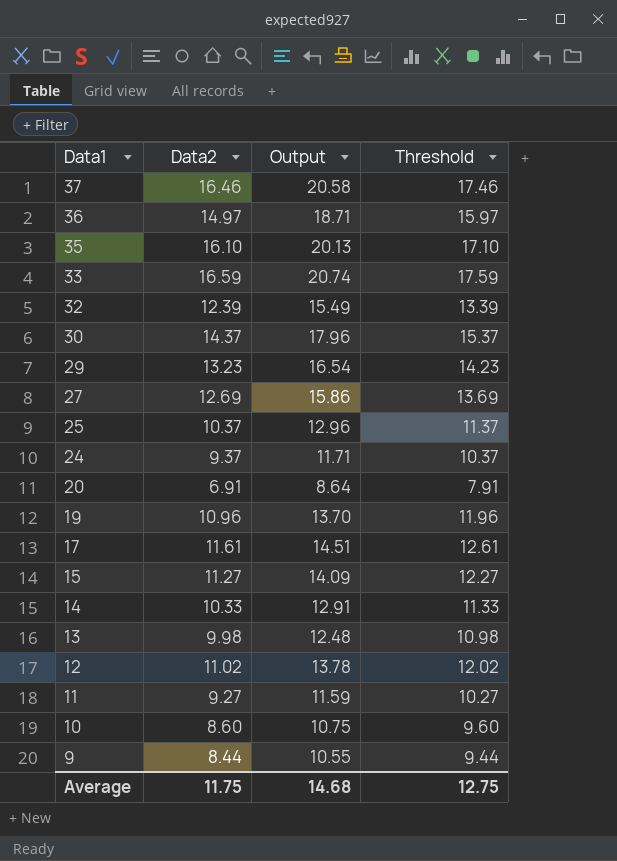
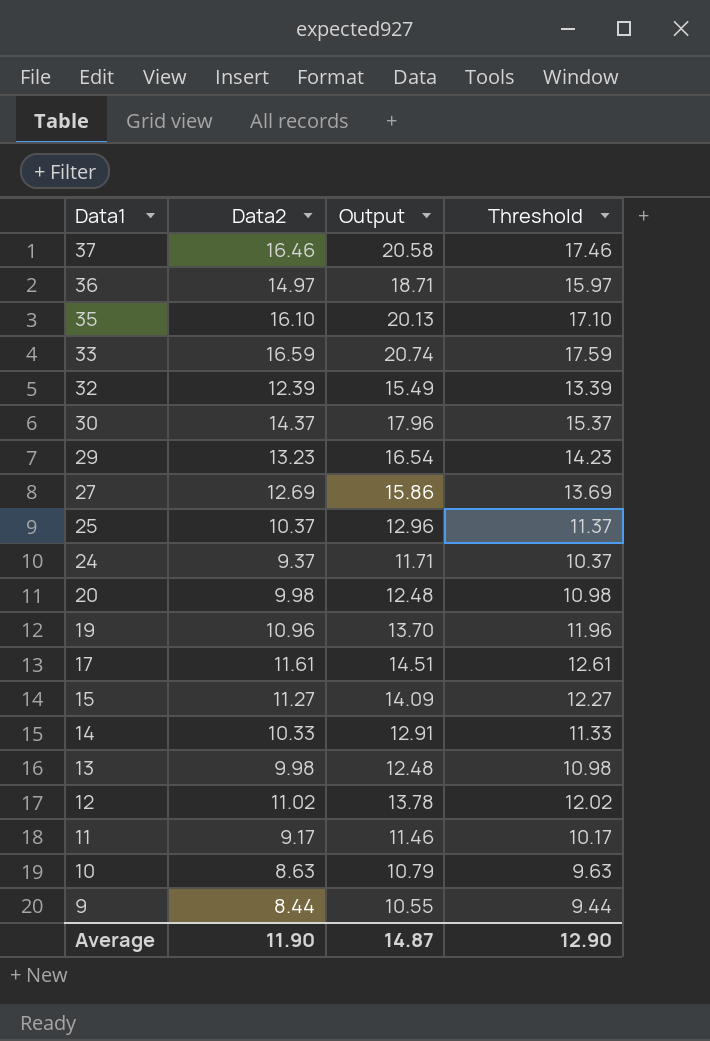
20 | Data2: 6.91 -> 9.98
20 | Output: 8.64 -> 12.48
20 | Threshold: 7.91 -> 10.98
11 | Data2: 9.27 -> 9.17
11 | Output: 11.59 -> 11.46
11 | Threshold: 10.27 -> 10.17
10 | Data2: 8.60 -> 8.63
10 | Output: 10.75 -> 10.79
10 | Threshold: 9.60 -> 9.63
Average | Data2: 11.75 -> 11.90
Average | Output: 14.68 -> 14.87
Average | Threshold: 12.75 -> 12.90

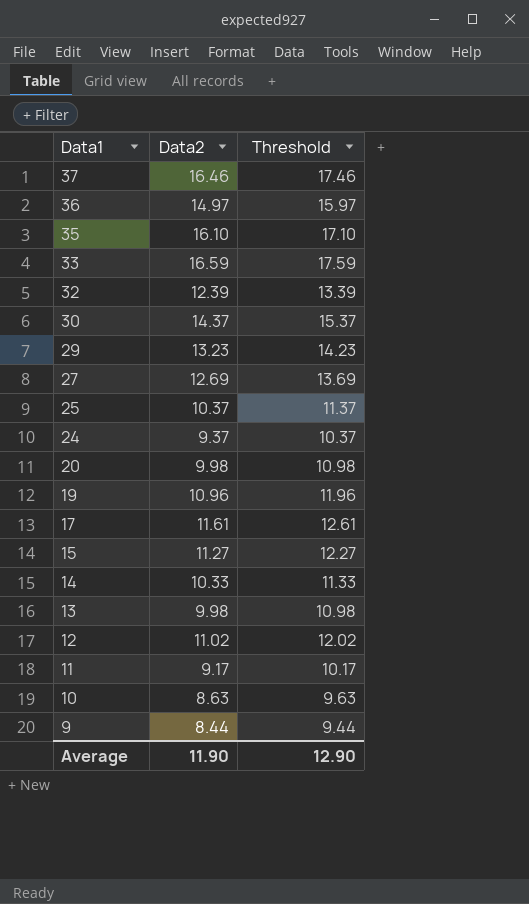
column Output | formula: [Data2] * 1.25 -> none

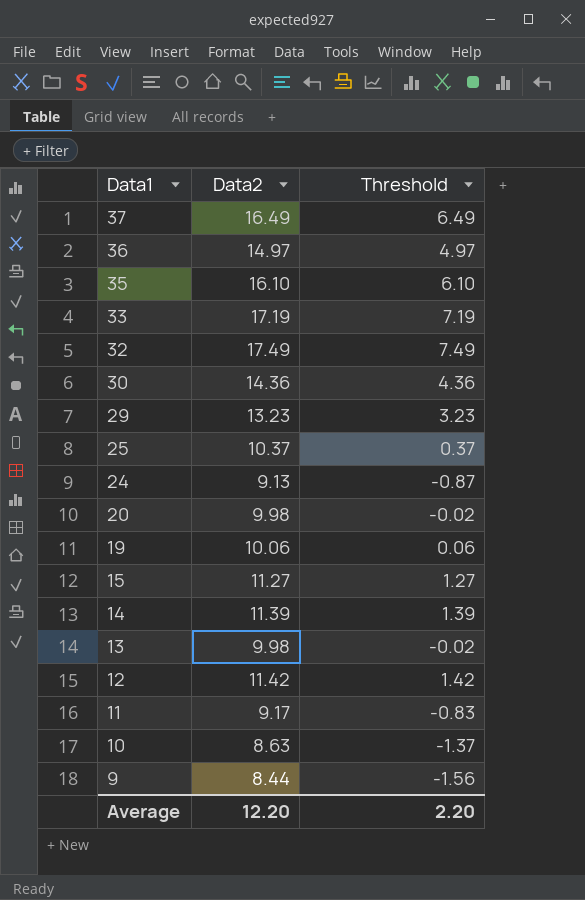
column Threshold | formula: [Data2] + 1 -> [Data2] - 10
row 27: 12.69 | 13.69 -> none
row 17: 11.61 | 12.61 -> none
37 | Data2: 16.46 -> 16.49
33 | Data2: 16.59 -> 17.19
32 | Data2: 12.39 -> 17.49
30 | Data2: 14.37 -> 14.36
24 | Data2: 9.37 -> 9.13
19 | Data2: 10.96 -> 10.06
14 | Data2: 10.33 -> 11.39
12 | Data2: 11.02 -> 11.42
Average | Data2: 11.90 -> 12.20
Average | Threshold: 12.90 -> 2.20

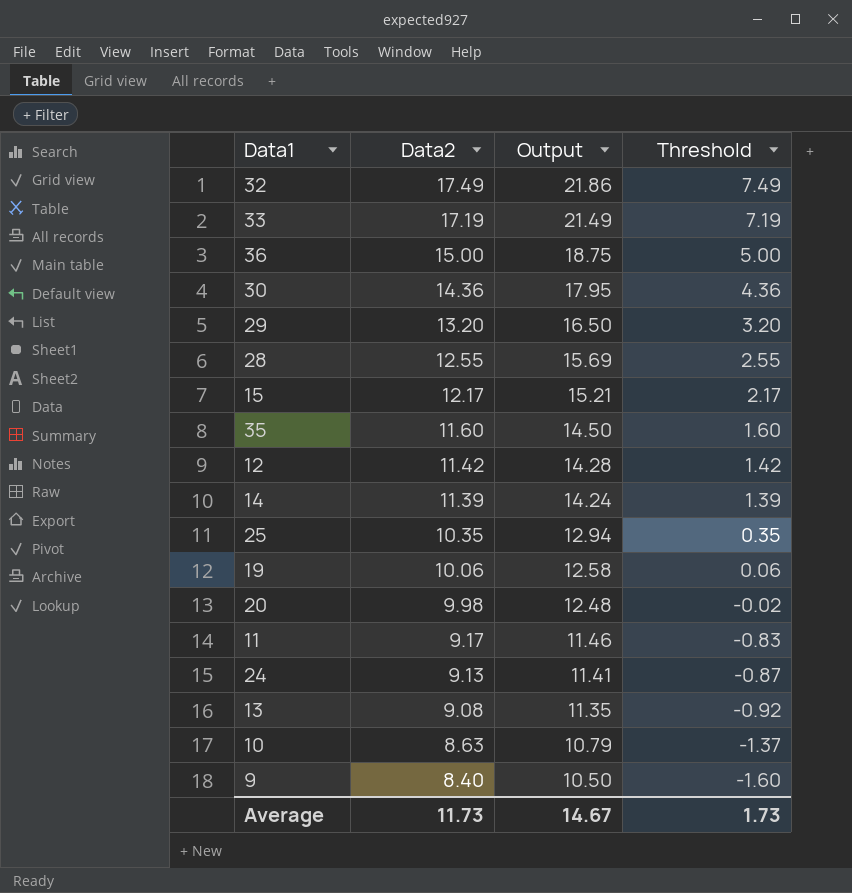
row order: Data1 descending -> Data2 descending
column Output | formula: none -> [Data2] * 1.25
row 37: 16.49 | 6.49 -> none
36 | Data2: 14.97 -> 15.00
36 | Threshold: 4.97 -> 5.00
29 | Data2: 13.23 -> 13.20
29 | Threshold: 3.23 -> 3.20
row 28: none -> 12.55 | 15.69 | 2.55
15 | Data2: 11.27 -> 12.17
15 | Threshold: 1.27 -> 2.17
35 | Data2: 16.10 -> 11.60
35 | Threshold: 6.10 -> 1.60
25 | Data2: 10.37 -> 10.35
25 | Threshold: 0.37 -> 0.35
13 | Data2: 9.98 -> 9.08
13 | Threshold: -0.02 -> -0.92
9 | Data2: 8.44 -> 8.40
9 | Threshold: -1.56 -> -1.60
Average | Data2: 12.20 -> 11.73
Average | Threshold: 2.20 -> 1.73

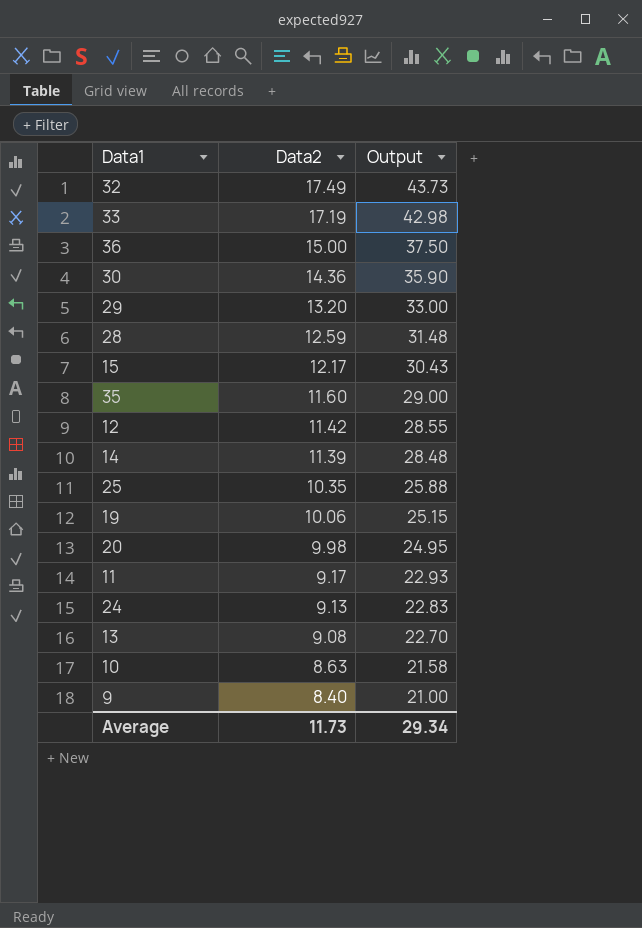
column Threshold | formula: [Data2] - 10 -> none
column Output | formula: [Data2] * 1.25 -> [Data2] * 2.5
28 | Data2: 12.55 -> 12.59
Average | Output: 14.67 -> 29.34

